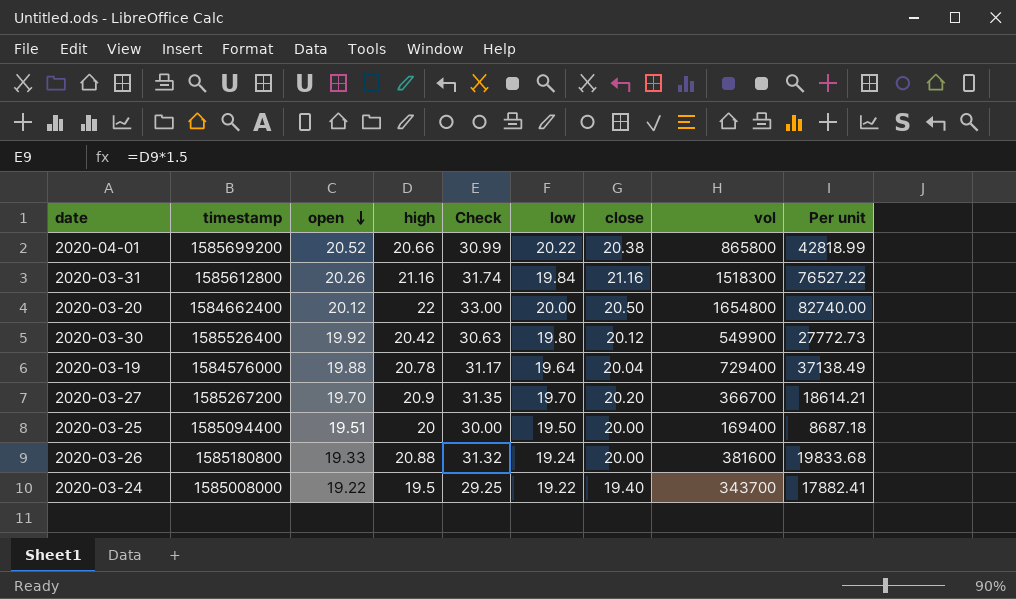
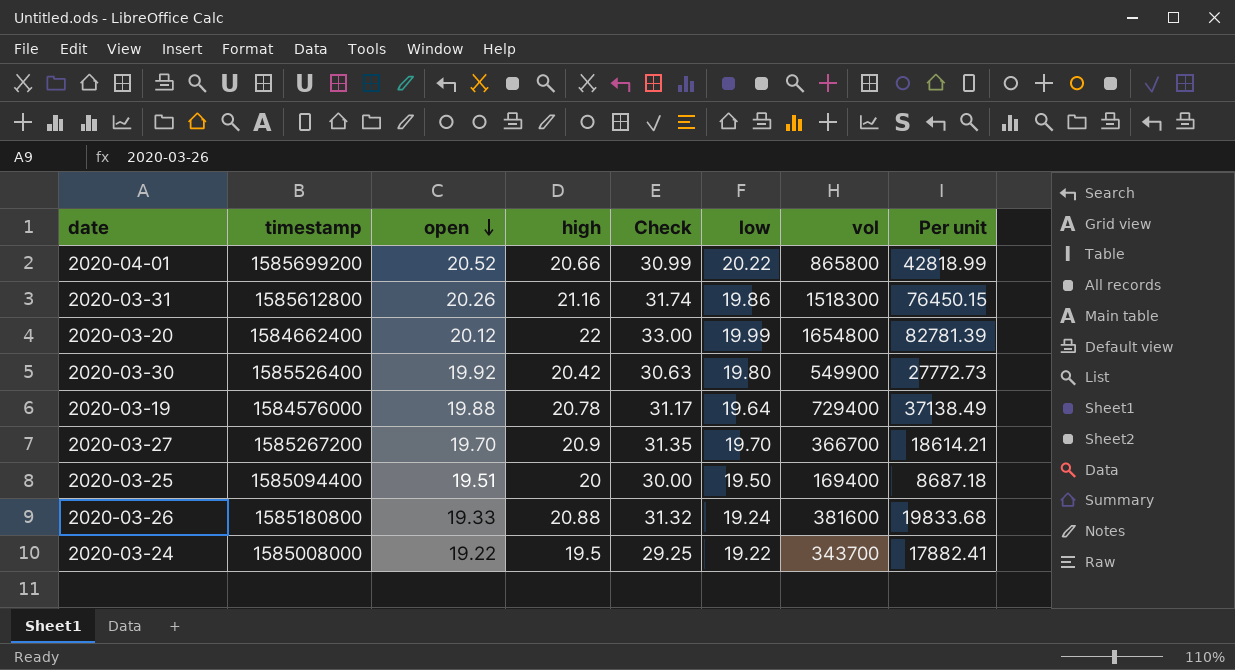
column close | position: 7 -> none
2020-03-31 | low: 19.84 -> 19.86
2020-03-31 | Per unit: 76527.22 -> 76450.15
2020-03-20 | low: 20.00 -> 19.99
2020-03-20 | Per unit: 82740.00 -> 82781.39

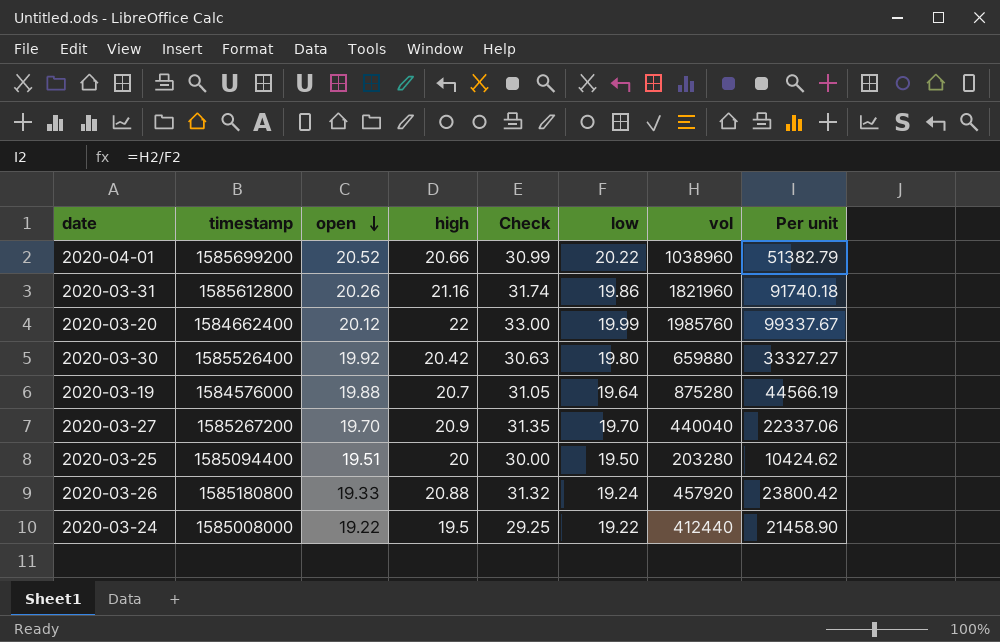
2020-04-01 | vol: 865800 -> 1038960
2020-04-01 | Per unit: 42818.99 -> 51382.79
2020-03-31 | vol: 1518300 -> 1821960
2020-03-31 | Per unit: 76450.15 -> 91740.18
2020-03-20 | vol: 1654800 -> 1985760
2020-03-20 | Per unit: 82781.39 -> 99337.67
2020-03-30 | vol: 549900 -> 659880
2020-03-30 | Per unit: 27772.73 -> 33327.27
2020-03-19 | high: 20.78 -> 20.7
2020-03-19 | Check: 31.17 -> 31.05
2020-03-19 | vol: 729400 -> 875280
2020-03-19 | Per unit: 37138.49 -> 44566.19
2020-03-27 | vol: 366700 -> 440040
2020-03-27 | Per unit: 18614.21 -> 22337.06
2020-03-25 | vol: 169400 -> 203280
2020-03-25 | Per unit: 8687.18 -> 10424.62
2020-03-26 | vol: 381600 -> 457920
2020-03-26 | Per unit: 19833.68 -> 23800.42
2020-03-24 | vol: 343700 -> 412440
2020-03-24 | Per unit: 17882.41 -> 21458.90

